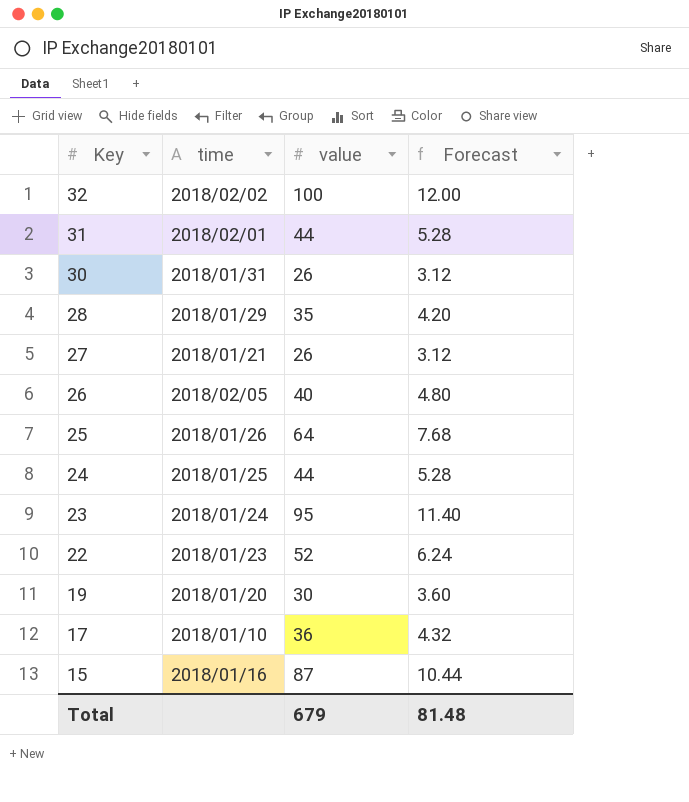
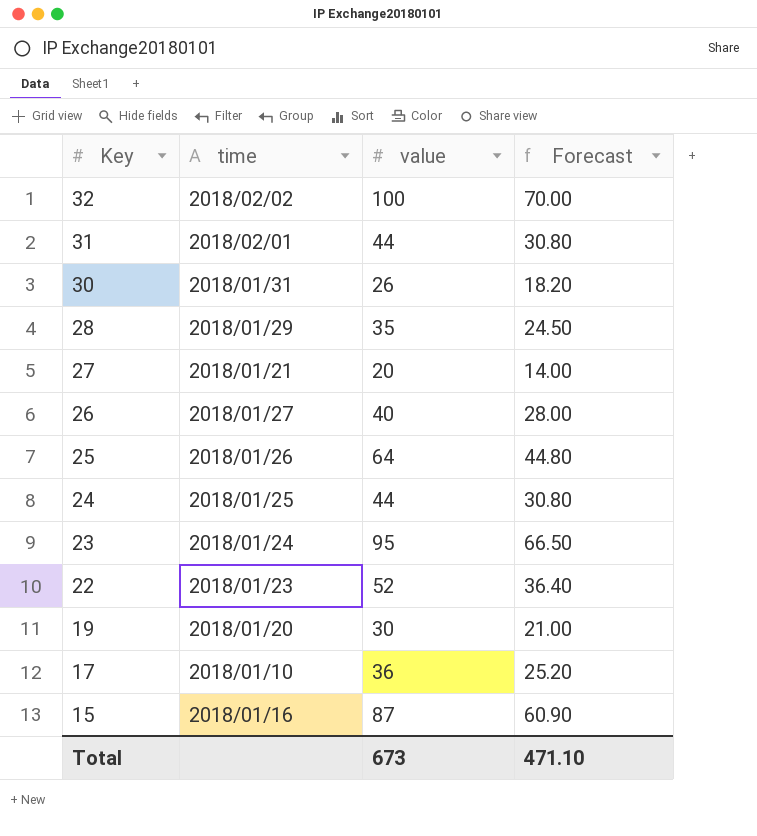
column Forecast | formula: [value] * 0.12 -> [value] * 0.7
27 | value: 26 -> 20
26 | time: 2018/02/05 -> 2018/01/27
Total | value: 679 -> 673
Total | Forecast: 81.48 -> 471.10

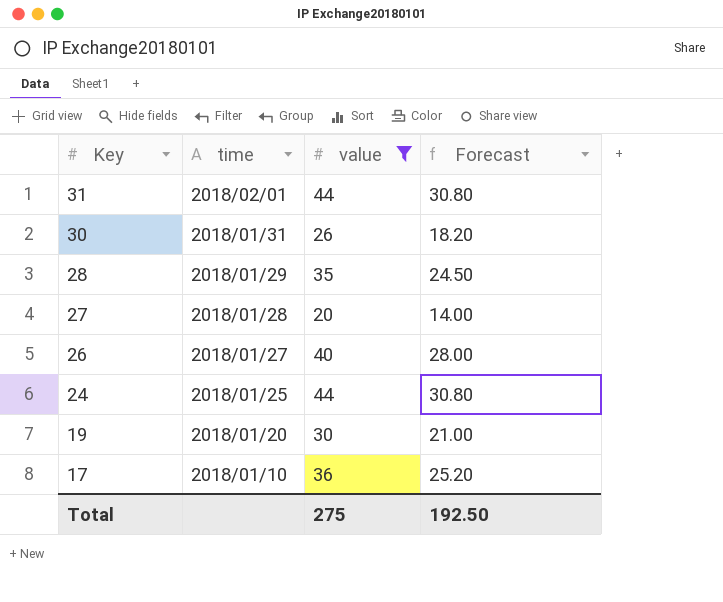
filter: none -> value <= 44
27 | time: 2018/01/21 -> 2018/01/28
Total | value: 673 -> 275
Total | Forecast: 471.10 -> 192.50

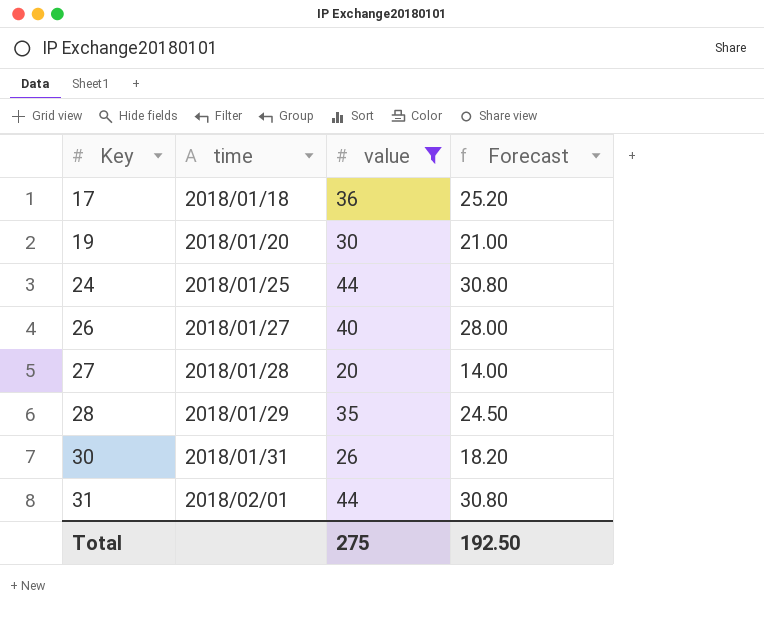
row order: Key descending -> Key ascending
17 | time: 2018/01/10 -> 2018/01/18

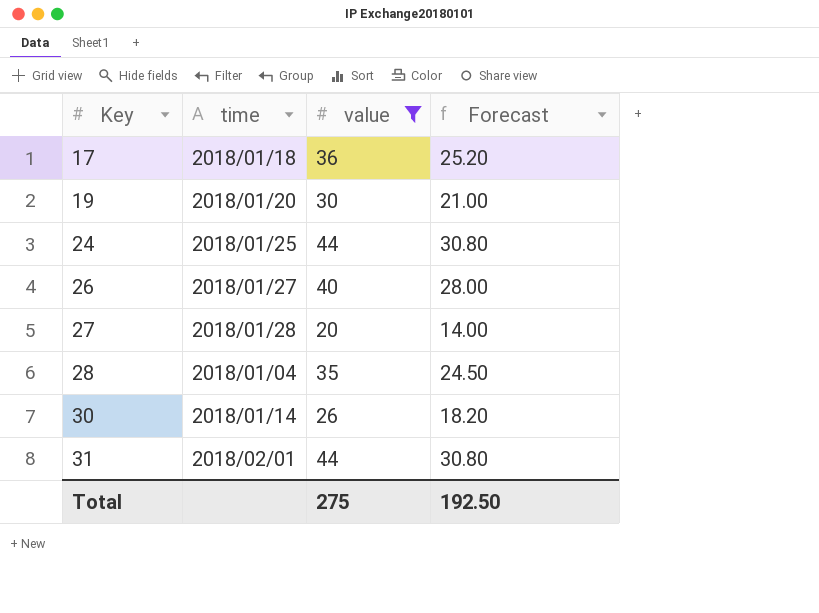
28 | time: 2018/01/29 -> 2018/01/04
30 | time: 2018/01/31 -> 2018/01/14

